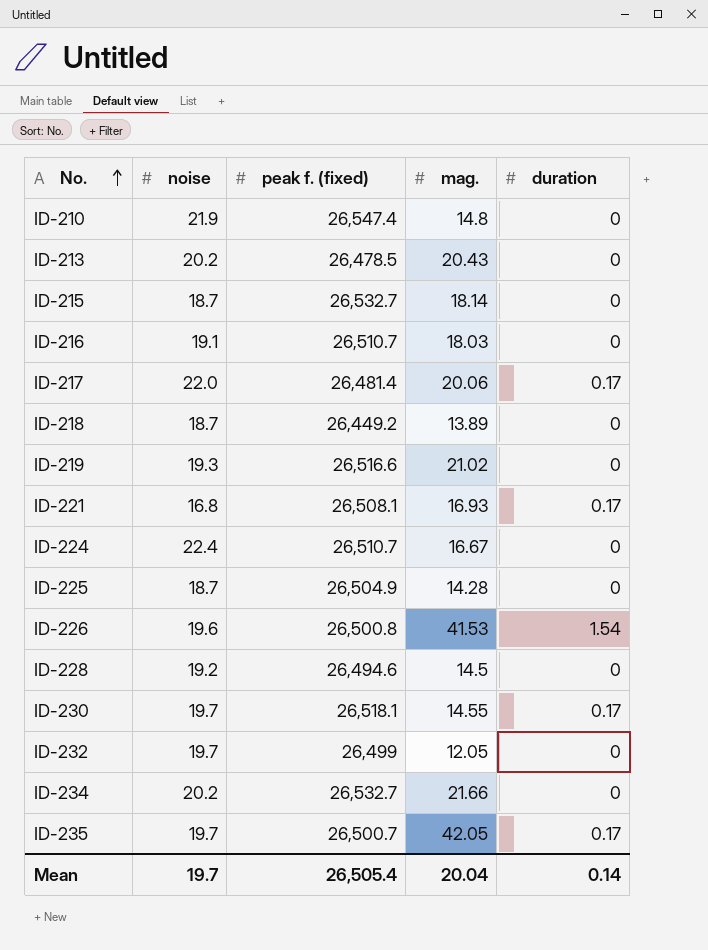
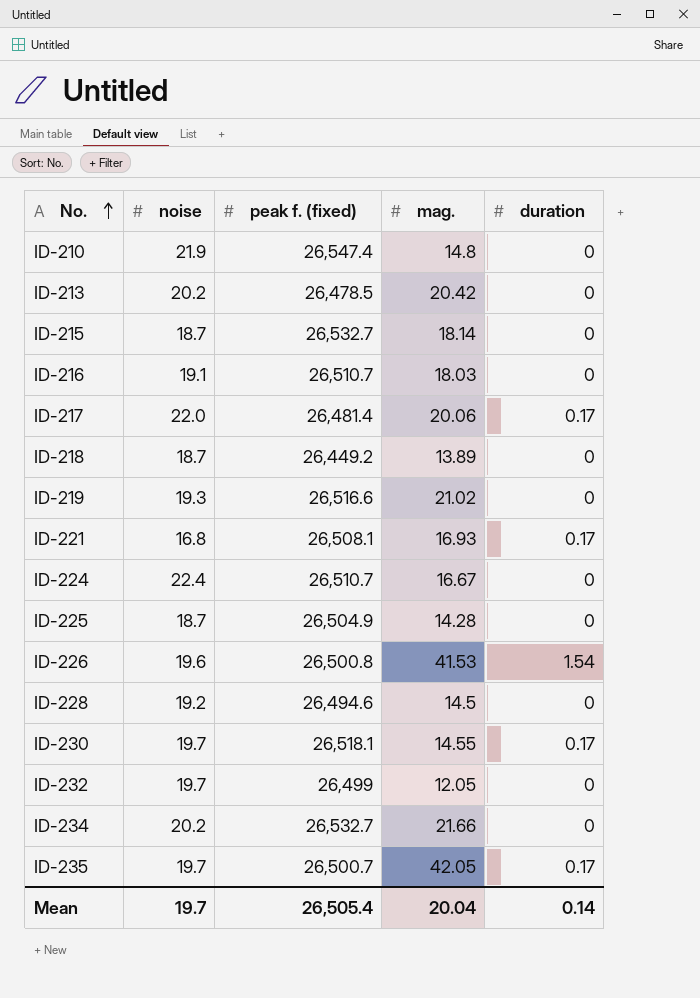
ID-213 | mag.: 20.43 -> 20.42

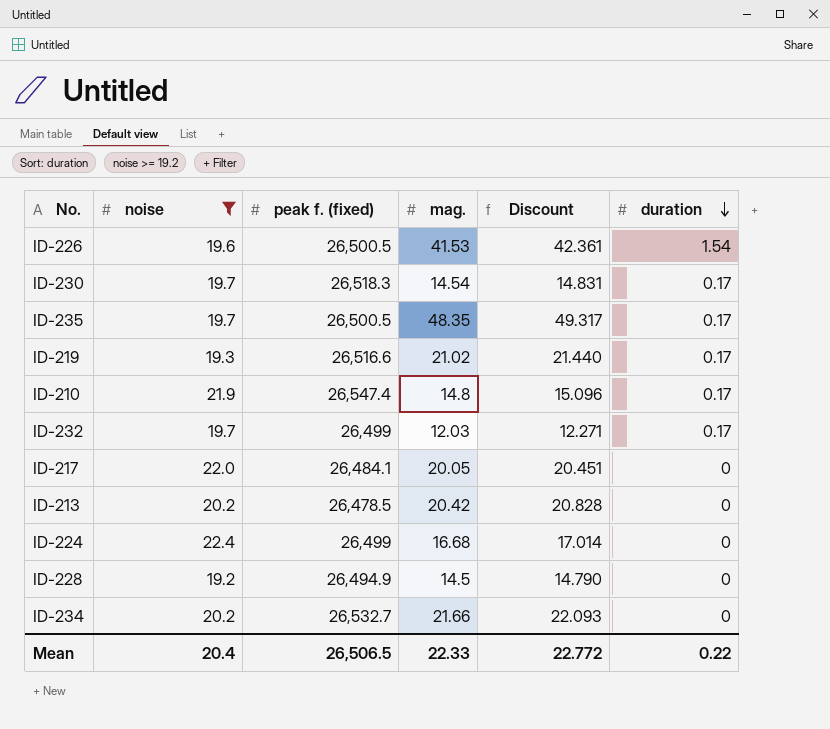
filter: none -> noise >= 19.2
row order: No. ascending -> duration descending
column Discount | formula: none -> [mag.] * 1.02
ID-226 | peak f. (fixed): 26,500.8 -> 26,500.5
ID-230 | peak f. (fixed): 26,518.1 -> 26,518.3
ID-230 | mag.: 14.55 -> 14.54
ID-235 | peak f. (fixed): 26,500.7 -> 26,500.5
ID-235 | mag.: 42.05 -> 48.35
ID-219 | duration: 0 -> 0.17
ID-210 | duration: 0 -> 0.17
ID-232 | mag.: 12.05 -> 12.03
ID-232 | duration: 0 -> 0.17
ID-217 | peak f. (fixed): 26,481.4 -> 26,484.1
ID-217 | mag.: 20.06 -> 20.05
ID-217 | duration: 0.17 -> 0
ID-224 | peak f. (fixed): 26,510.7 -> 26,499
ID-224 | mag.: 16.67 -> 16.68
ID-228 | peak f. (fixed): 26,494.6 -> 26,494.9
Mean | noise: 19.7 -> 20.4
Mean | peak f. (fixed): 26,505.4 -> 26,506.5
Mean | mag.: 20.04 -> 22.33
Mean | duration: 0.14 -> 0.22

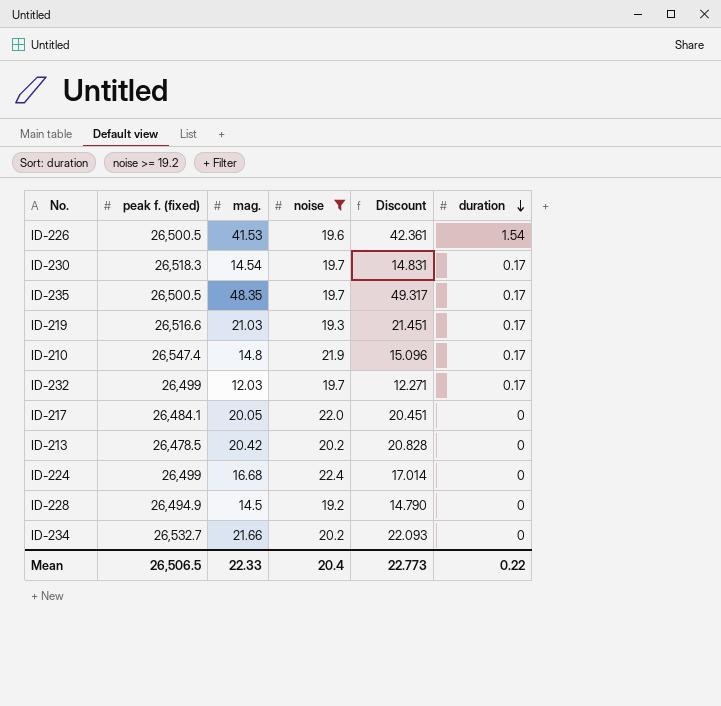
column noise | position: 2 -> 4
ID-219 | mag.: 21.02 -> 21.03
ID-219 | Discount: 21.440 -> 21.451
Mean | Discount: 22.772 -> 22.773

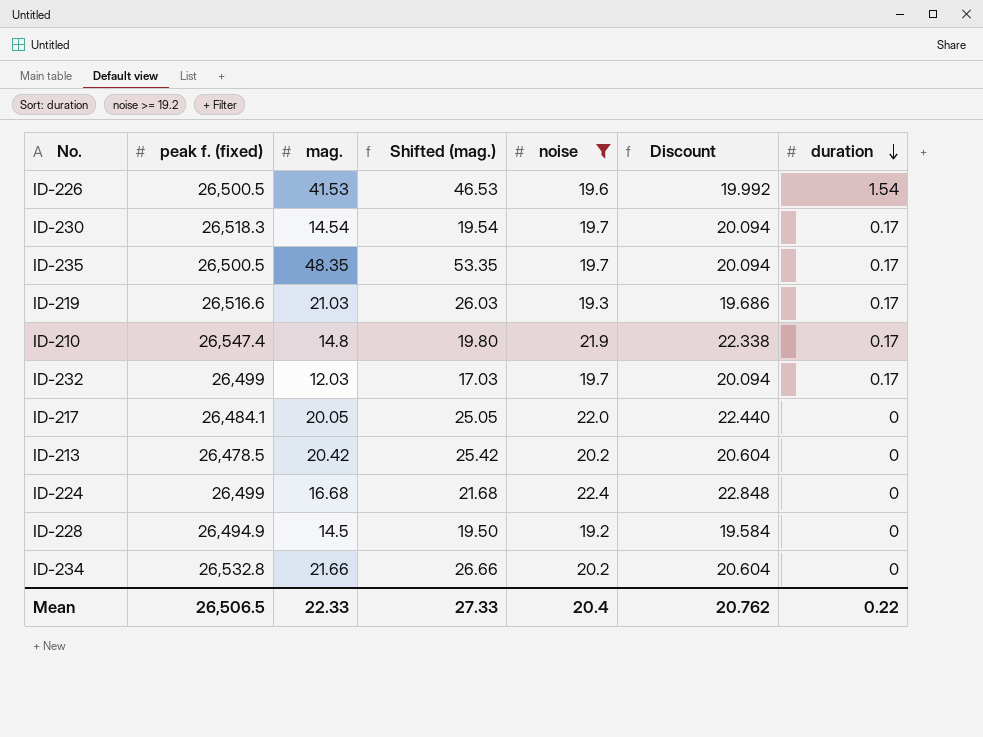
column Shifted (mag.) | formula: none -> [mag.] + 5
column Discount | formula: [mag.] * 1.02 -> [noise] * 1.02
ID-234 | peak f. (fixed): 26,532.7 -> 26,532.8
Mean | Discount: 22.773 -> 20.762

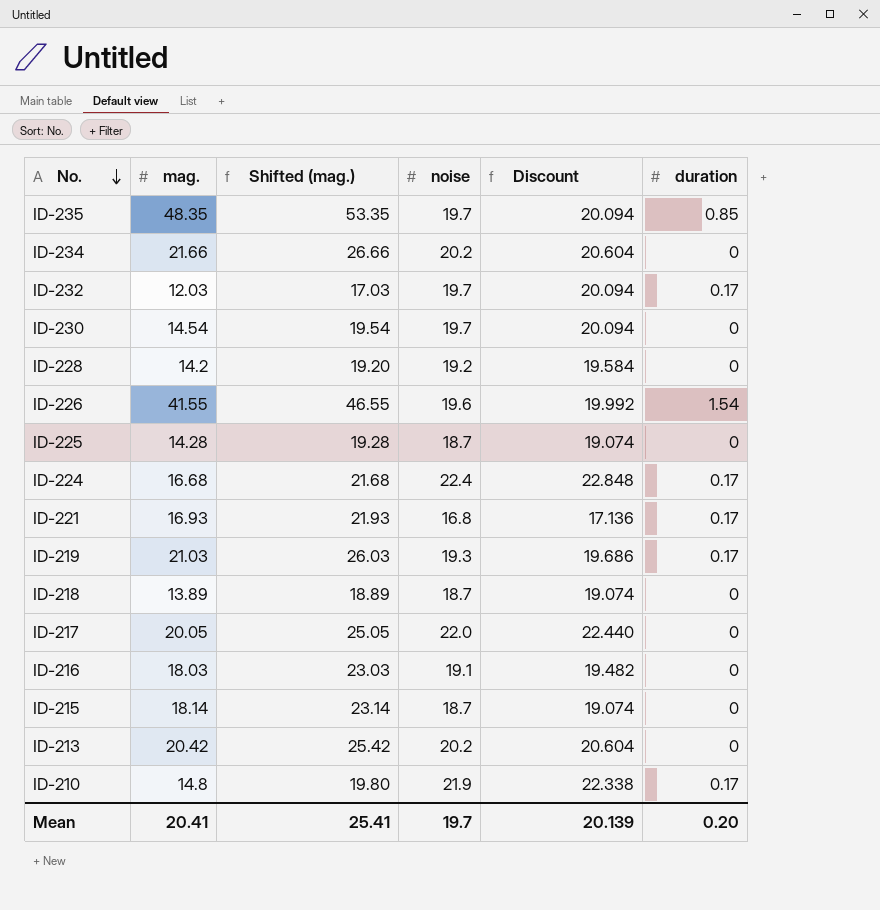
filter: noise >= 19.2 -> none
row order: duration descending -> No. descending
column peak f. (fixed) | position: 2 -> none
ID-235 | duration: 0.17 -> 0.85
ID-230 | duration: 0.17 -> 0
ID-228 | mag.: 14.5 -> 14.2
ID-228 | Shifted (mag.): 19.50 -> 19.20
ID-226 | mag.: 41.53 -> 41.55
ID-226 | Shifted (mag.): 46.53 -> 46.55
ID-224 | duration: 0 -> 0.17
Mean | mag.: 22.33 -> 20.41
Mean | Shifted (mag.): 27.33 -> 25.41
Mean | noise: 20.4 -> 19.7
Mean | Discount: 20.762 -> 20.139
Mean | duration: 0.22 -> 0.20

